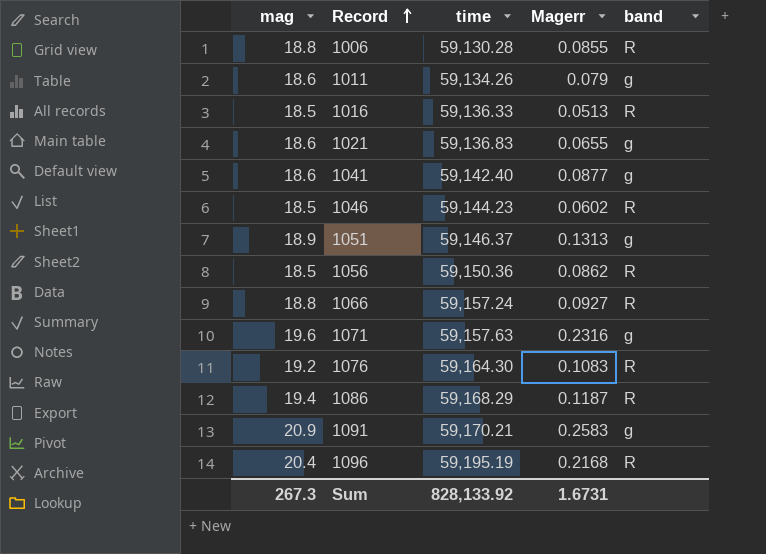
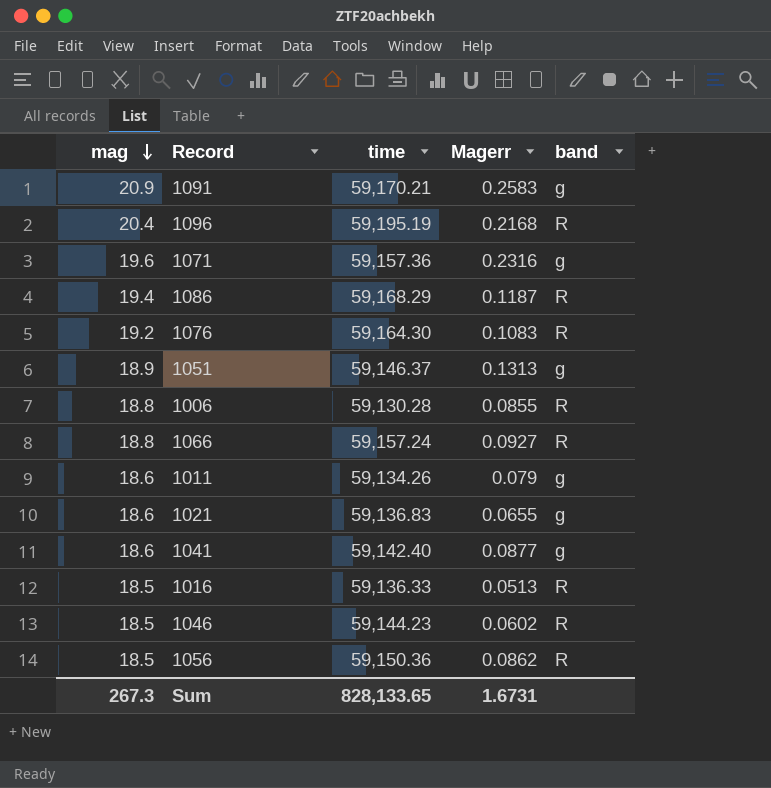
row order: Record ascending -> mag descending
1071 | time: 59,157.63 -> 59,157.36
Sum | time: 828,133.92 -> 828,133.65

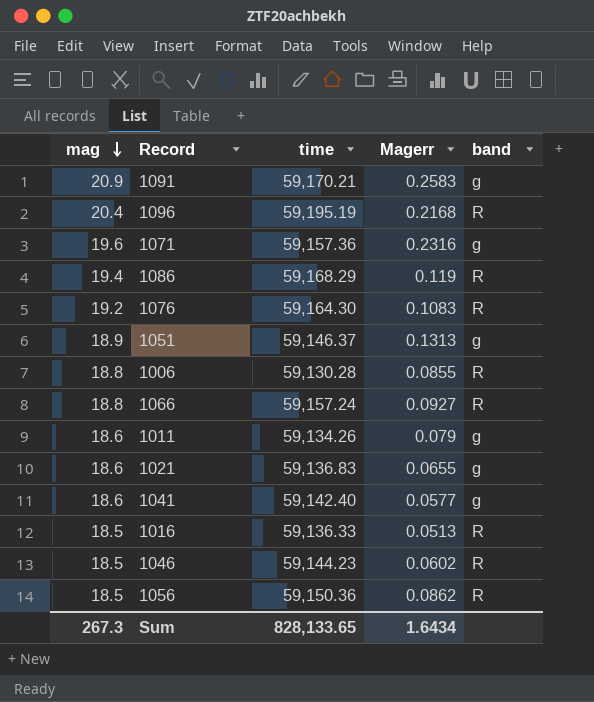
1086 | Magerr: 0.1187 -> 0.119
1041 | Magerr: 0.0877 -> 0.0577
Sum | Magerr: 1.6731 -> 1.6434

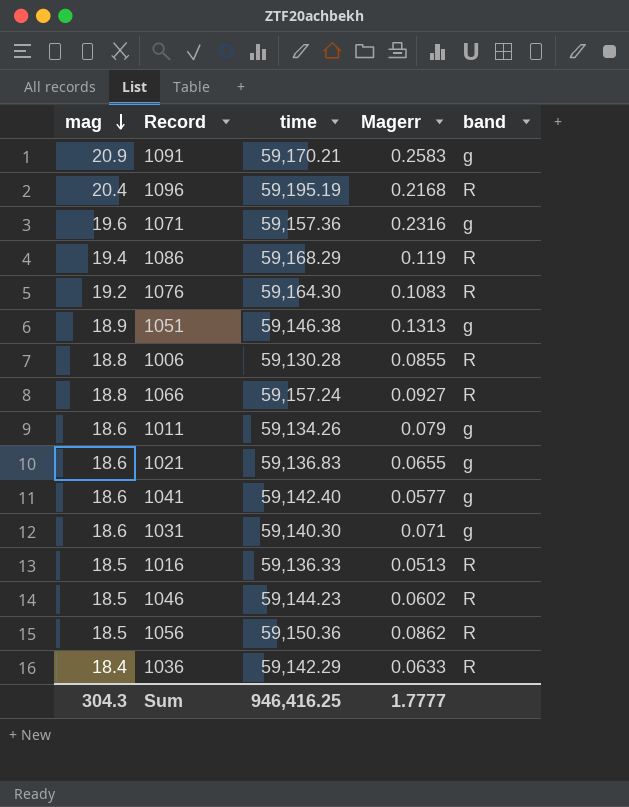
1051 | time: 59,146.37 -> 59,146.38
row 1031: none -> 18.6 | 59,140.30 | 0.071 | g
row 1036: none -> 18.4 | 59,142.29 | 0.0633 | R
Sum | mag: 267.3 -> 304.3
Sum | time: 828,133.65 -> 946,416.25
Sum | Magerr: 1.6434 -> 1.7777

